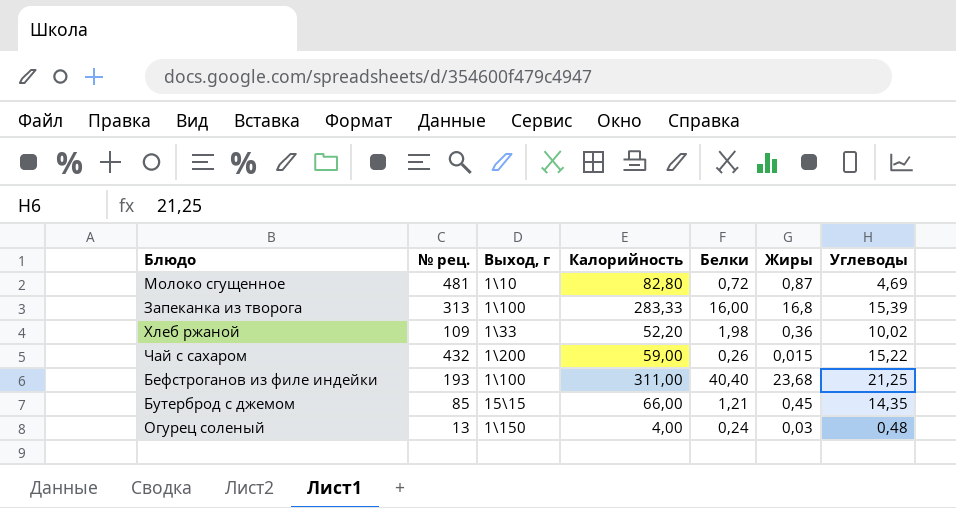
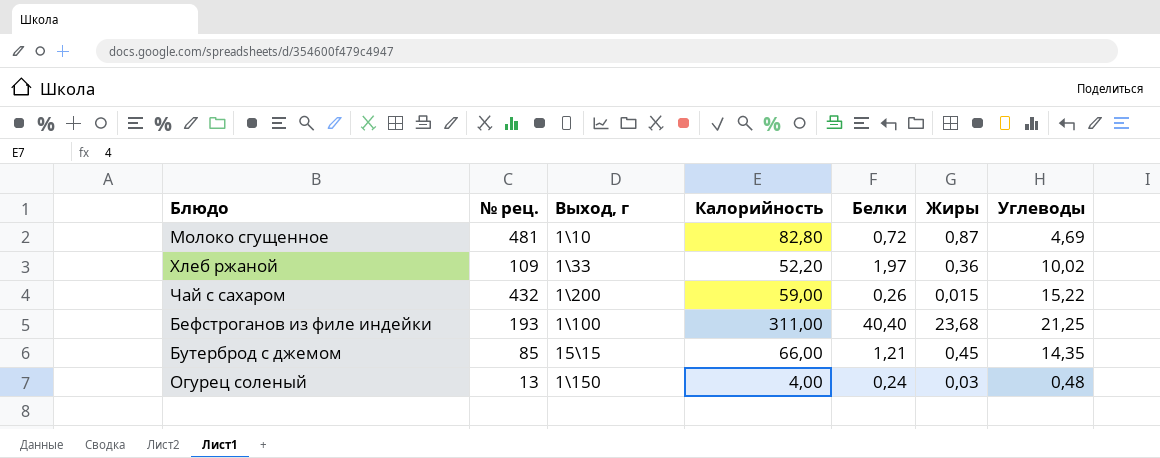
row Запеканка из творога: 313 | 1\100 | 283,33 | 16,00 | 16,8 | 15,39 -> none
Хлеб ржаной | Белки: 1,98 -> 1,97

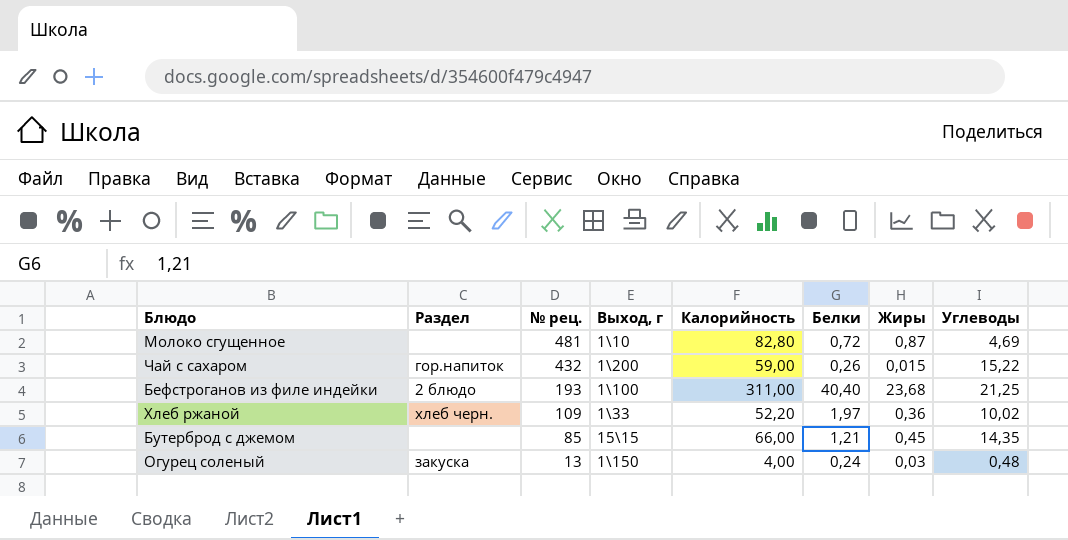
row order: none -> № рец. descending
column Раздел | position: none -> 2

